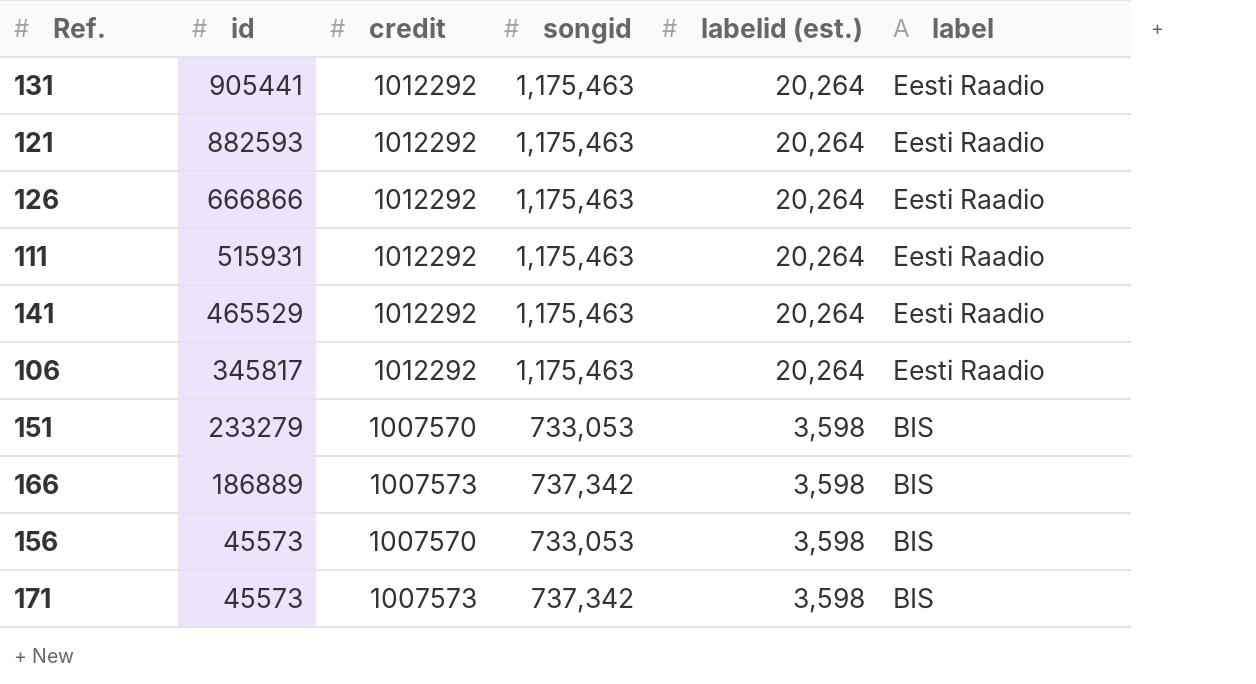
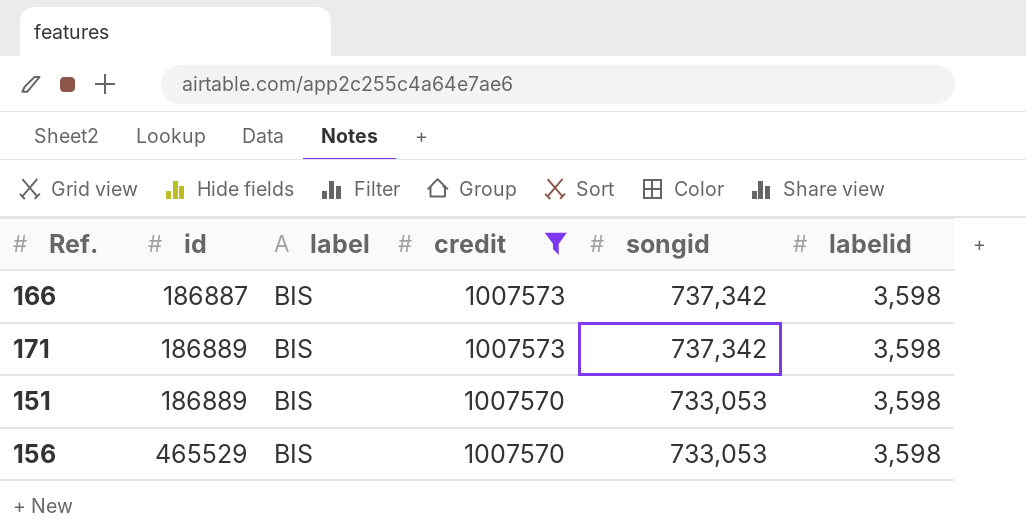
filter: none -> credit != 1012292
row order: id descending -> id ascending
column label | position: 6 -> 3
column name: labelid (est.) -> labelid
166 | id: 186889 -> 186887
171 | id: 45573 -> 186889
151 | id: 233279 -> 186889
156 | id: 45573 -> 465529

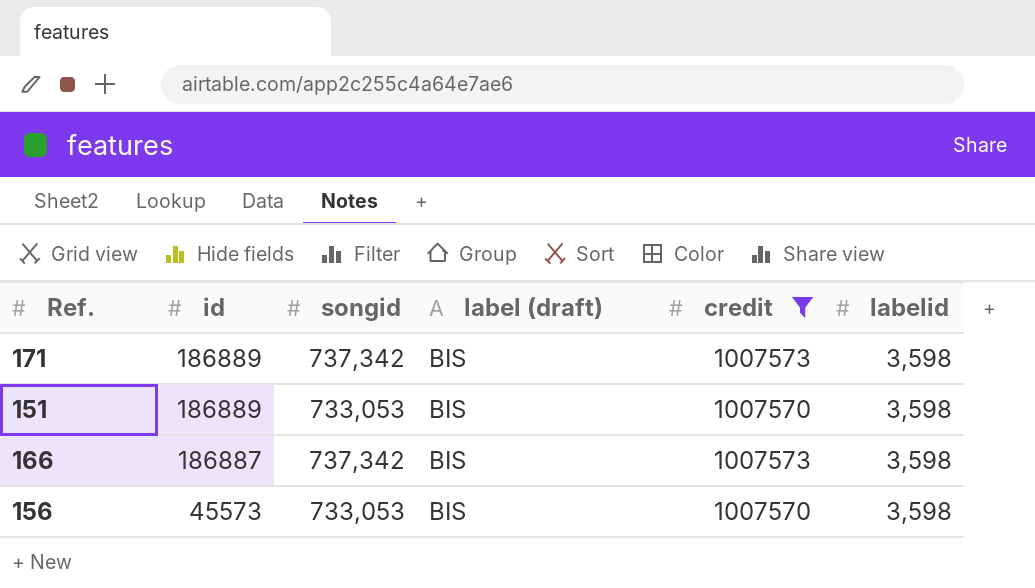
row order: id ascending -> id descending
column songid | position: 5 -> 3
column name: label -> label (draft)
156 | id: 465529 -> 45573

